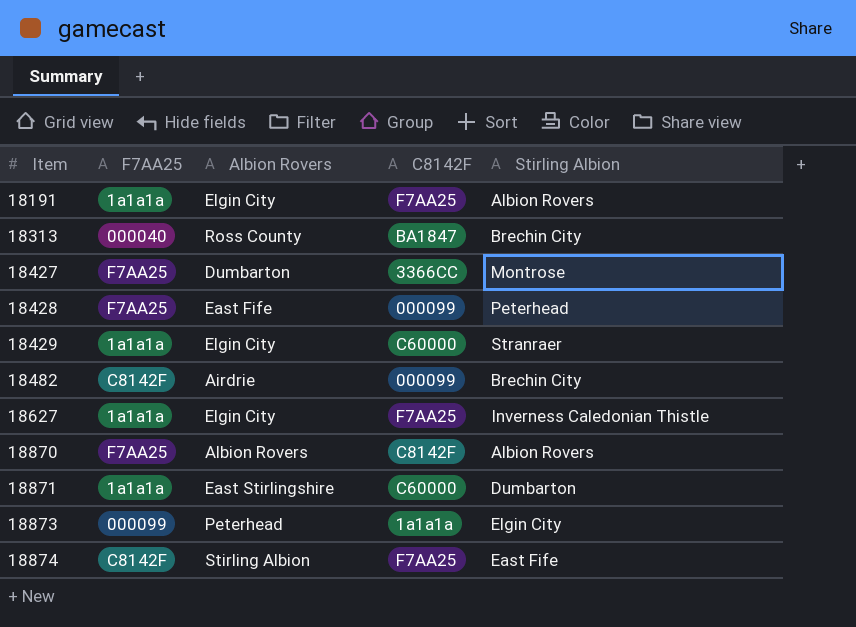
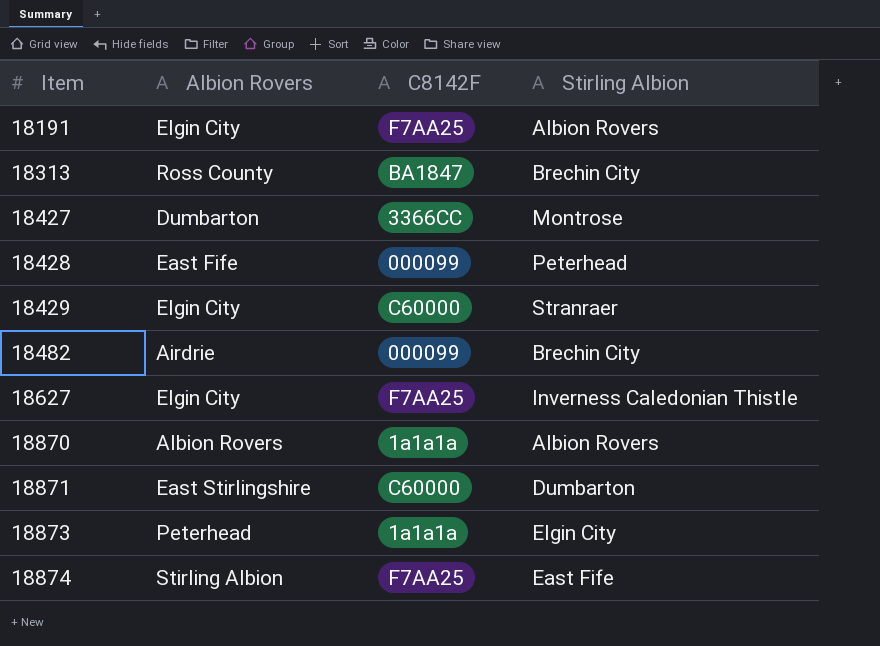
column F7AA25 | position: 2 -> none
18870 | C8142F: C8142F -> 1a1a1a

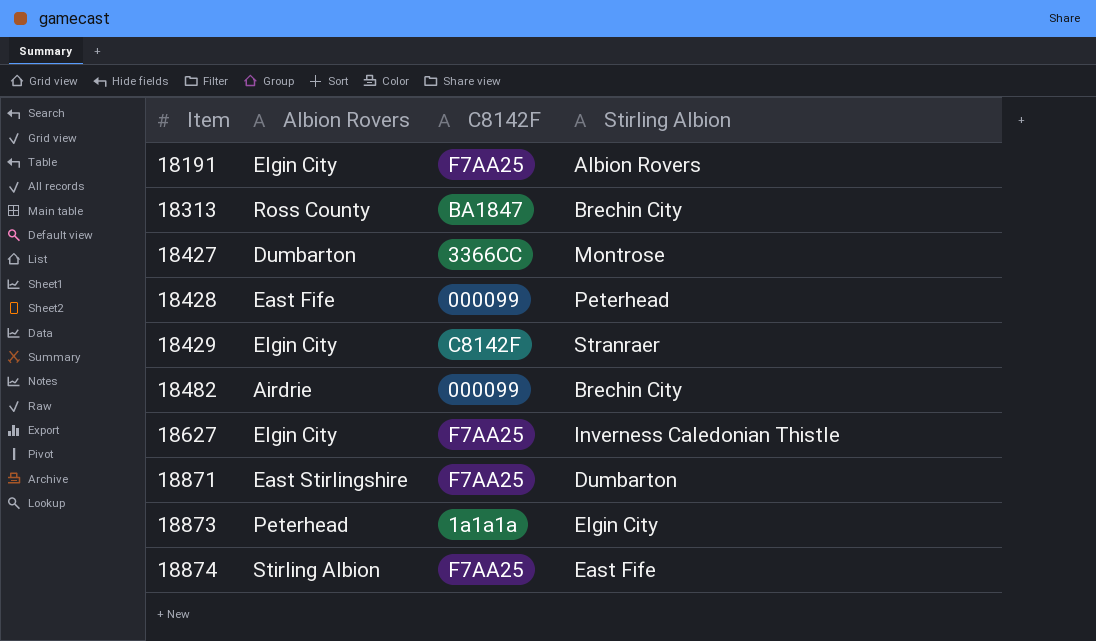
row 18870: Albion Rovers | 1a1a1a | Albion Rovers -> none
18429 | C8142F: C60000 -> C8142F
18871 | C8142F: C60000 -> F7AA25

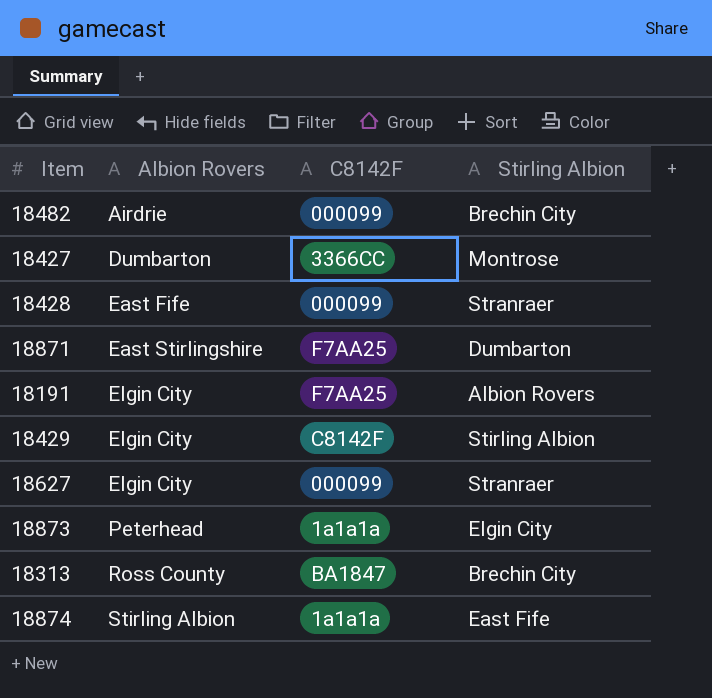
row order: Item ascending -> Albion Rovers ascending
18428 | Stirling Albion: Peterhead -> Stranraer
18429 | Stirling Albion: Stranraer -> Stirling Albion
18627 | C8142F: F7AA25 -> 000099
18627 | Stirling Albion: Inverness Caledonian Thistle -> Stranraer
18874 | C8142F: F7AA25 -> 1a1a1a

